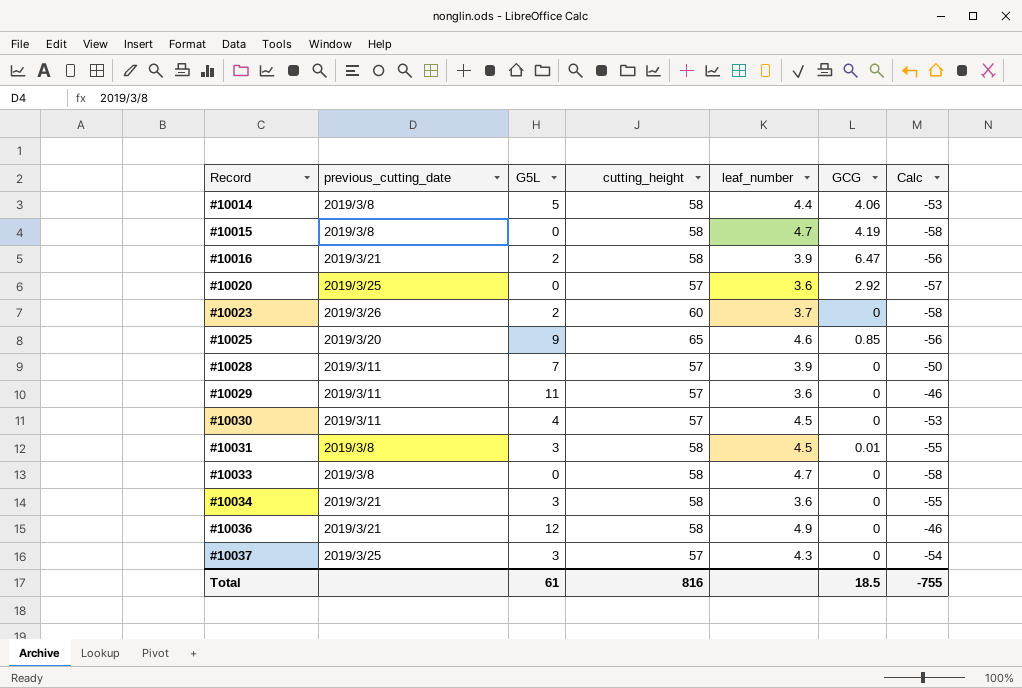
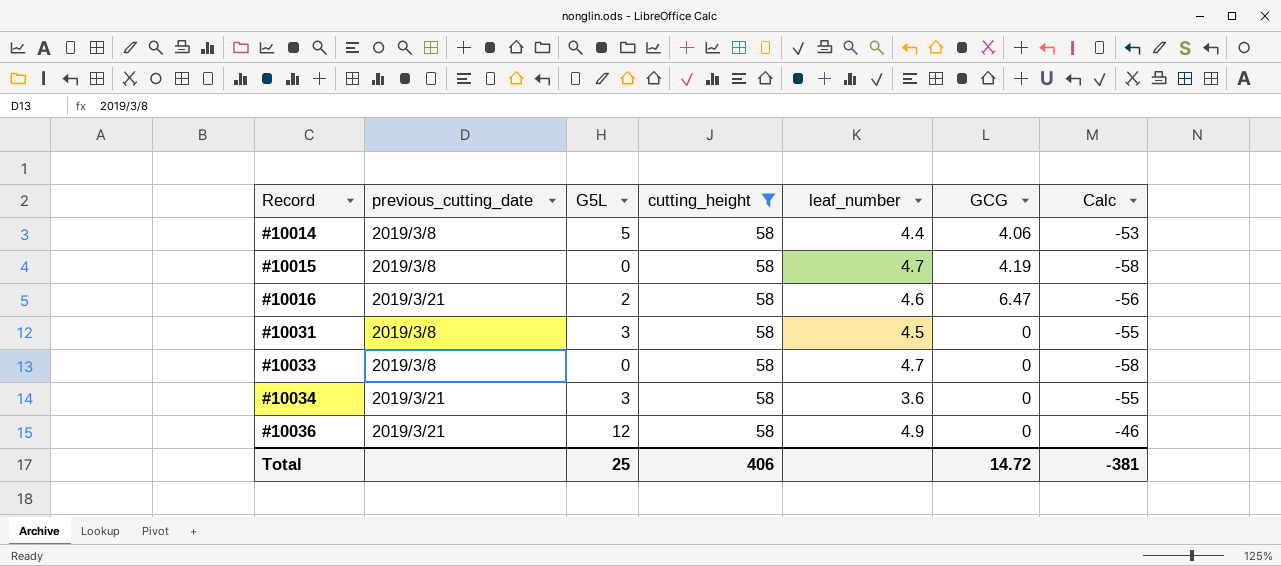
filter: none -> cutting_height = 58
#10016 | leaf_number: 3.9 -> 4.6
#10031 | GCG: 0.01 -> 0
Total | G5L: 61 -> 25
Total | cutting_height: 816 -> 406
Total | GCG: 18.5 -> 14.72
Total | Calc: -755 -> -381

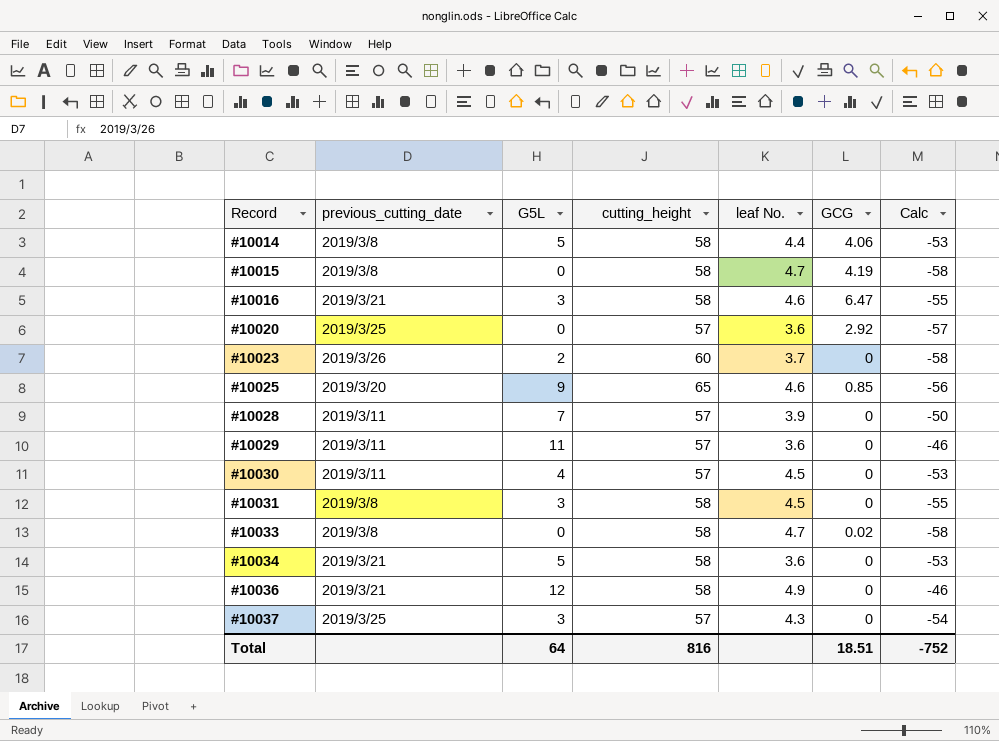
filter: cutting_height = 58 -> none
column name: leaf_number -> leaf No.
#10016 | G5L: 2 -> 3
#10016 | Calc: -56 -> -55
#10033 | GCG: 0 -> 0.02
#10034 | G5L: 3 -> 5
#10034 | Calc: -55 -> -53
Total | G5L: 25 -> 64
Total | cutting_height: 406 -> 816
Total | GCG: 14.72 -> 18.51
Total | Calc: -381 -> -752

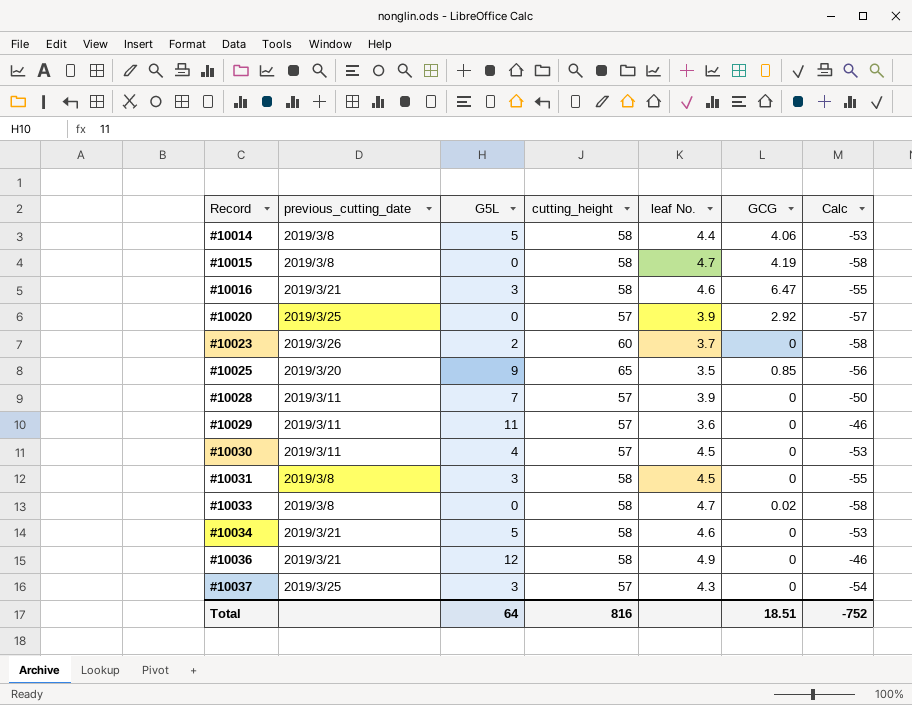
#10020 | leaf No.: 3.6 -> 3.9
#10025 | leaf No.: 4.6 -> 3.5
#10034 | leaf No.: 3.6 -> 4.6

